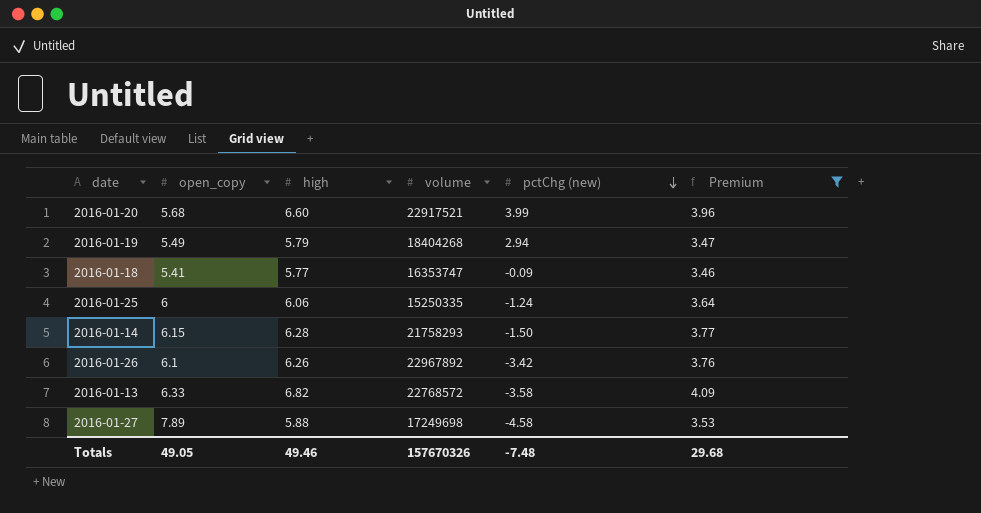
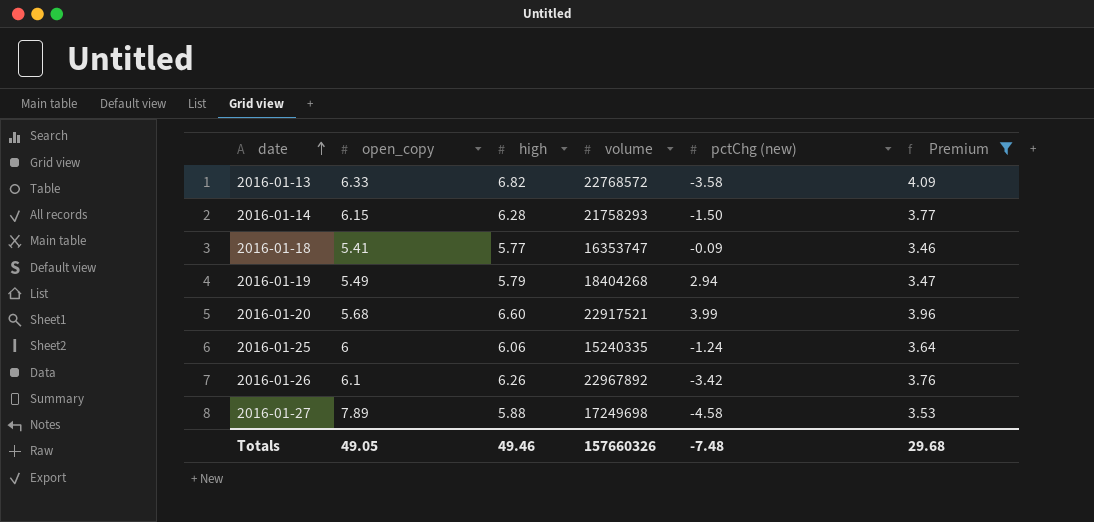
row order: pctChg (new) descending -> date ascending
2016-01-25 | volume: 15250335 -> 15240335
Totals | volume: 157670326 -> 157660326

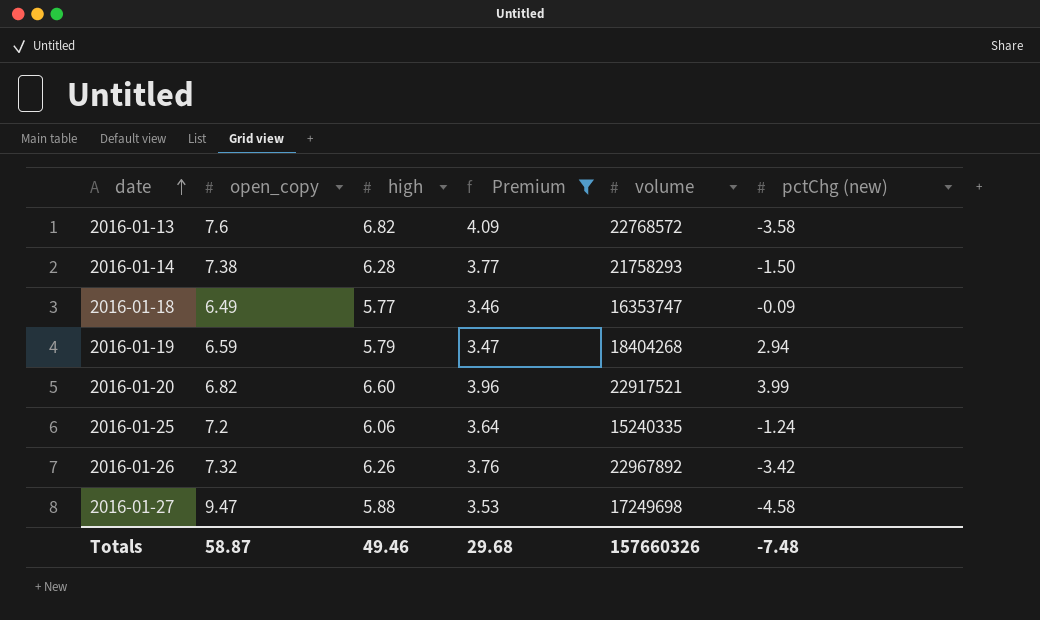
column Premium | position: 6 -> 4
2016-01-13 | open_copy: 6.33 -> 7.6
2016-01-14 | open_copy: 6.15 -> 7.38
2016-01-18 | open_copy: 5.41 -> 6.49
2016-01-19 | open_copy: 5.49 -> 6.59
2016-01-20 | open_copy: 5.68 -> 6.82
2016-01-25 | open_copy: 6 -> 7.2
2016-01-26 | open_copy: 6.1 -> 7.32
2016-01-27 | open_copy: 7.89 -> 9.47
Totals | open_copy: 49.05 -> 58.87

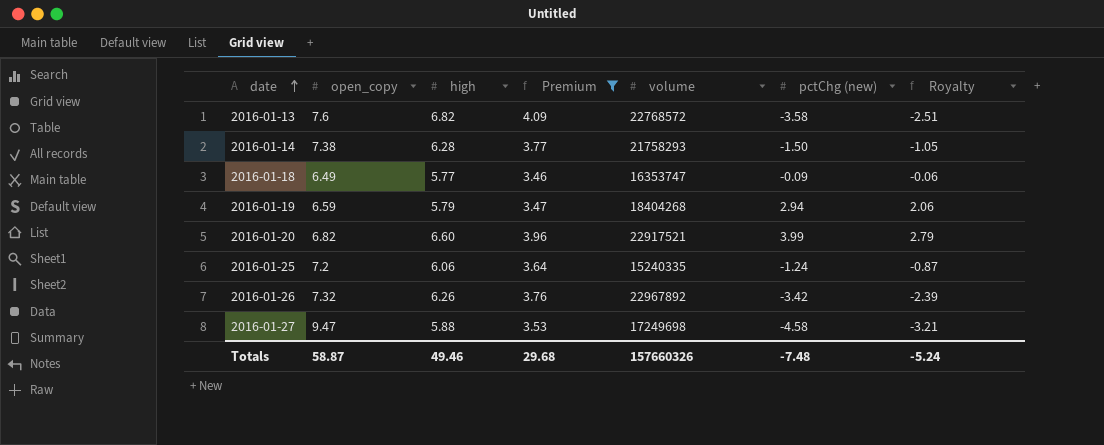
column Royalty | formula: none -> [pctChg (new)] * 0.7

